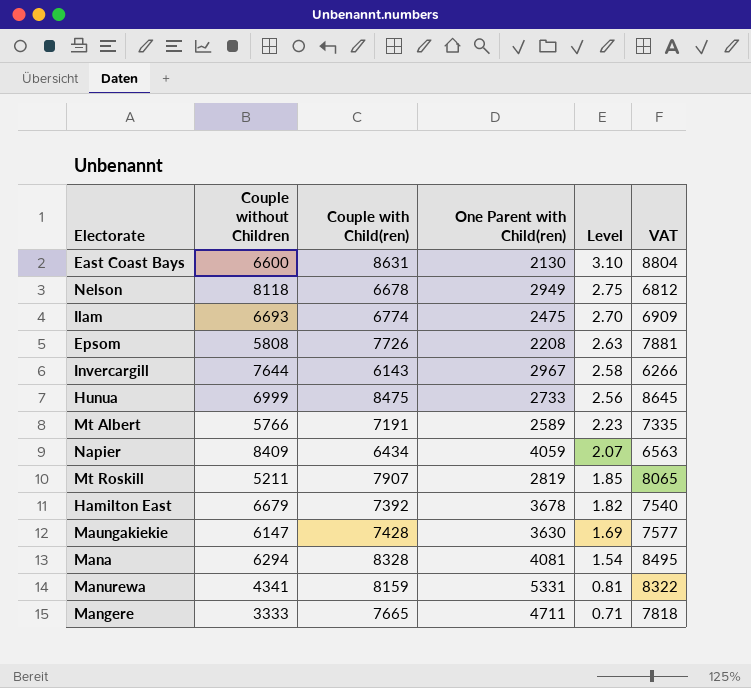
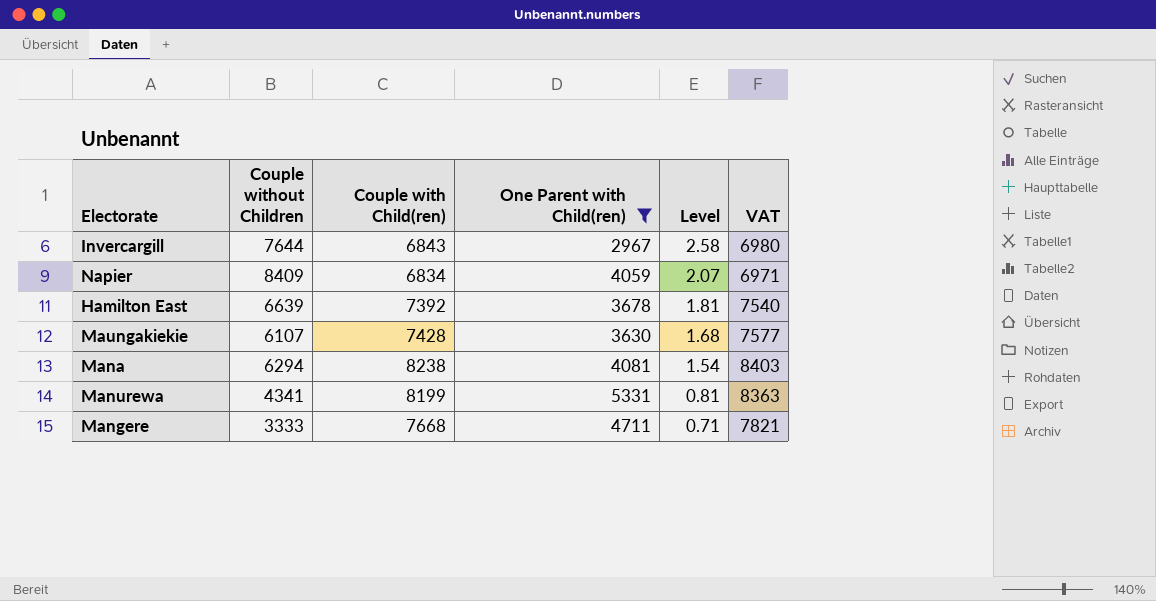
filter: none -> One Parent with Child(ren) >= 2967
Invercargill | Couple with Child(ren): 6143 -> 6843
Invercargill | VAT: 6266 -> 6980
Napier | Couple with Child(ren): 6434 -> 6834
Napier | VAT: 6563 -> 6971
Hamilton East | Couple without Children: 6679 -> 6639
Hamilton East | Level: 1.82 -> 1.81
Maungakiekie | Couple without Children: 6147 -> 6107
Maungakiekie | Level: 1.69 -> 1.68
Mana | Couple with Child(ren): 8328 -> 8238
Mana | VAT: 8495 -> 8403
Manurewa | Couple with Child(ren): 8159 -> 8199
Manurewa | VAT: 8322 -> 8363
Mangere | Couple with Child(ren): 7665 -> 7668
Mangere | VAT: 7818 -> 7821

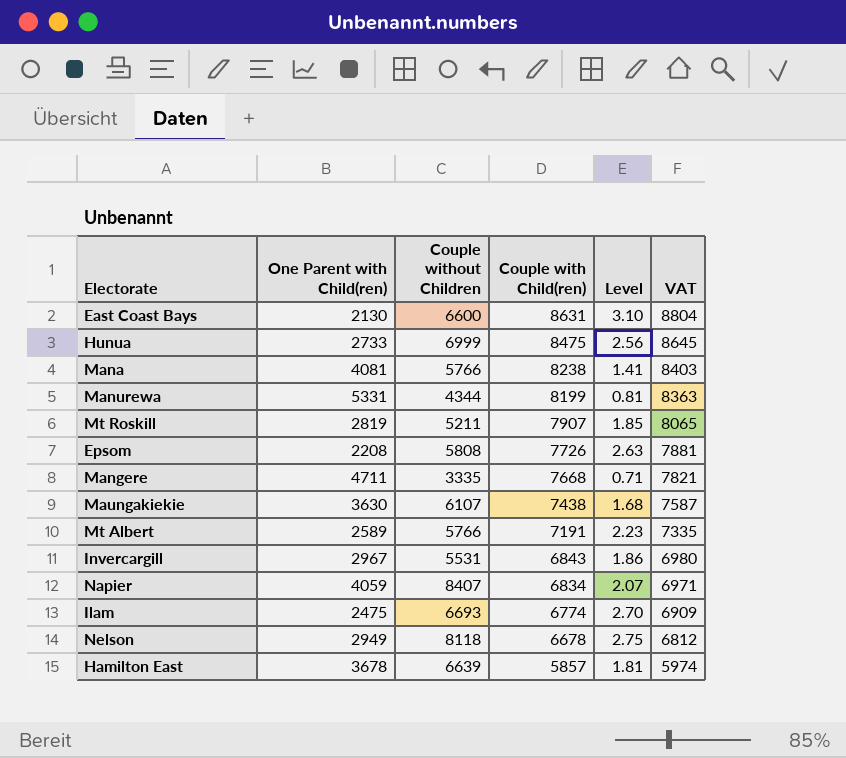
filter: One Parent with Child(ren) >= 2967 -> none
row order: Level descending -> Couple with Child(ren) descending
column One Parent with Child(ren) | position: 4 -> 2
Mana | Couple without Children: 6294 -> 5766
Mana | Level: 1.54 -> 1.41
Manurewa | Couple without Children: 4341 -> 4344
Mangere | Couple without Children: 3333 -> 3335
Maungakiekie | Couple with Child(ren): 7428 -> 7438
Maungakiekie | VAT: 7577 -> 7587
Invercargill | Couple without Children: 7644 -> 5531
Invercargill | Level: 2.58 -> 1.86
Napier | Couple without Children: 8409 -> 8407
Hamilton East | Couple with Child(ren): 7392 -> 5857
Hamilton East | VAT: 7540 -> 5974

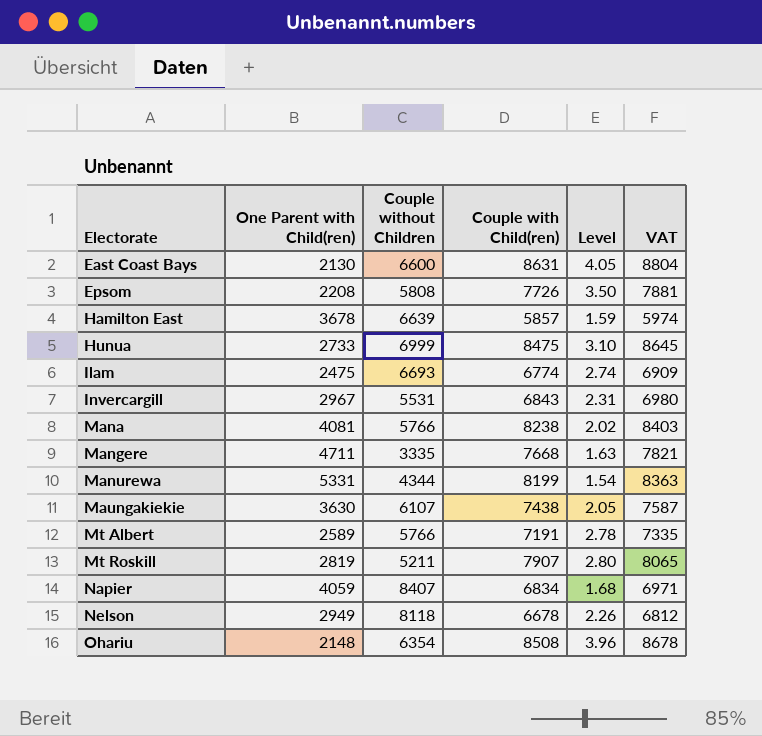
row order: Couple with Child(ren) descending -> Electorate ascending
column Level | formula: [Couple without Children] / [One Parent with Child(ren)] -> [Couple with Child(ren)] / [One Parent with Child(ren)]
row Ohariu: none -> 2148 | 6354 | 8508 | 3.96 | 8678

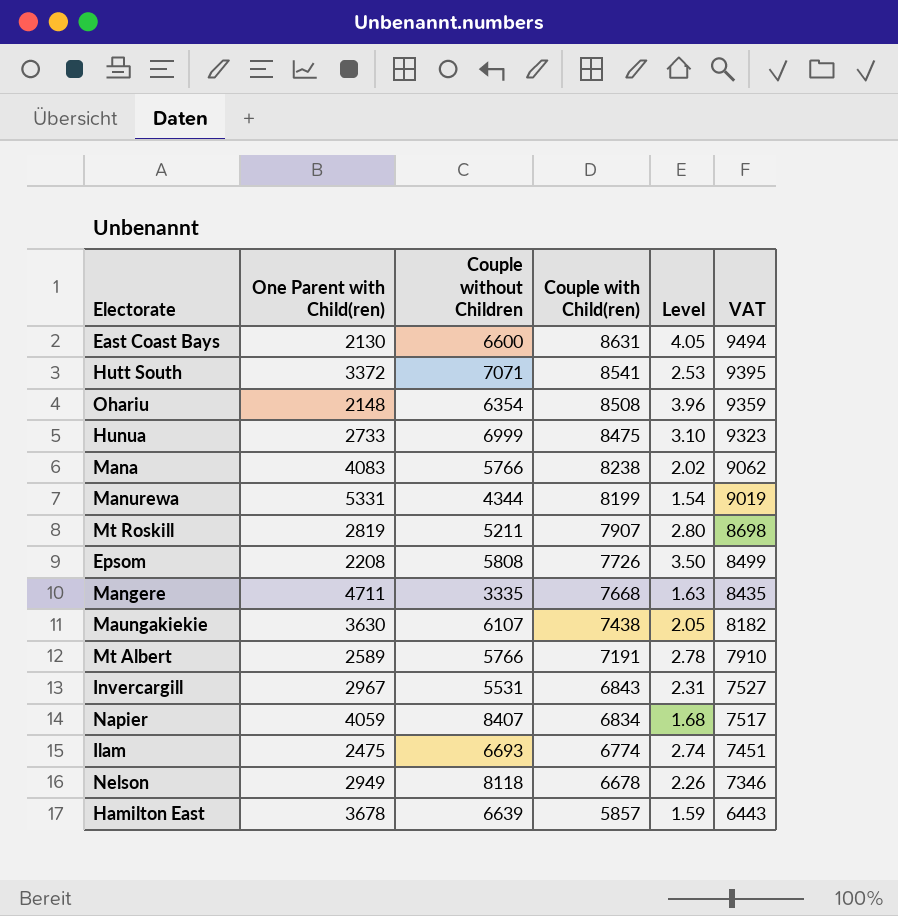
row order: Electorate ascending -> Couple with Child(ren) descending
column VAT | formula: [Couple with Child(ren)] * 1.02 -> [Couple with Child(ren)] * 1.1
row Hutt South: none -> 3372 | 7071 | 8541 | 2.53 | 9395
Mana | One Parent with Child(ren): 4081 -> 4083

